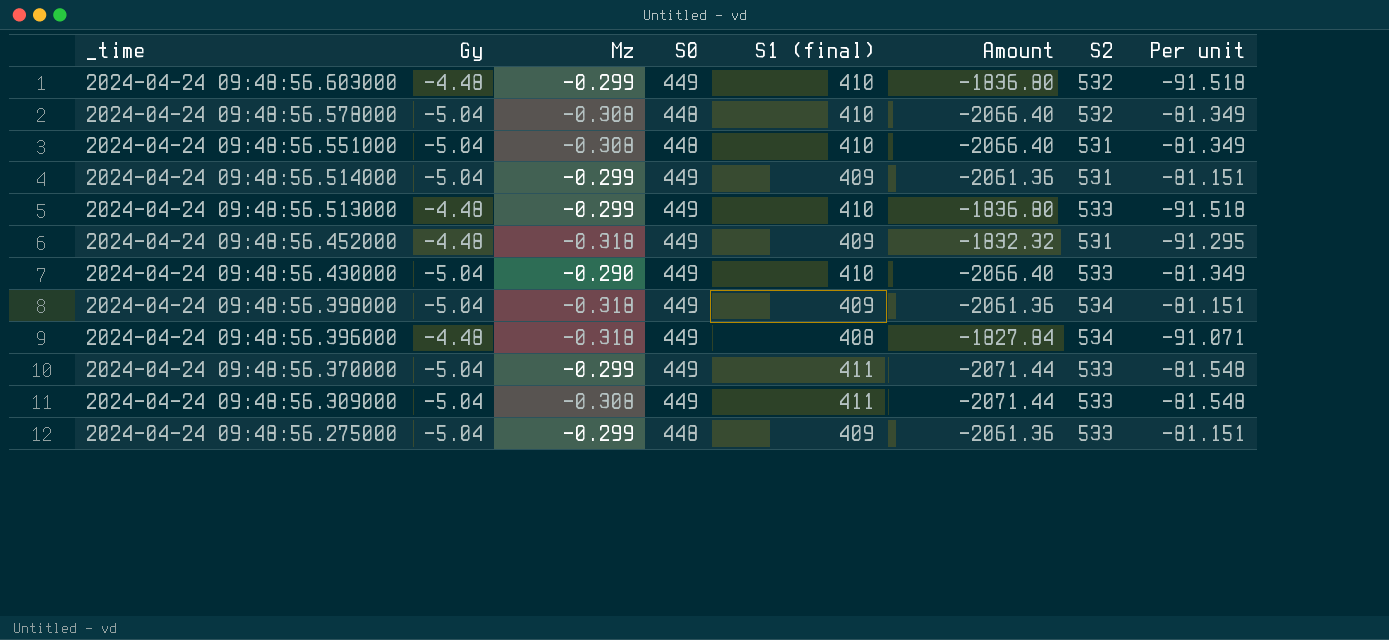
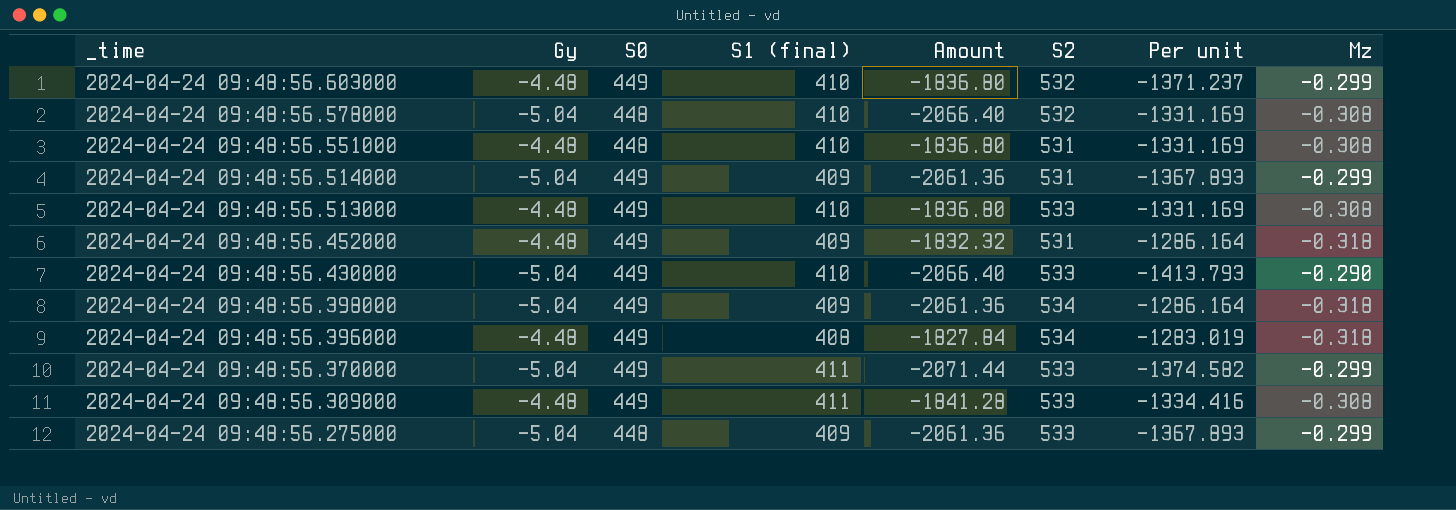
column Per unit | formula: [S1 (final)] / [Gy] -> [S1 (final)] / [Mz]
column Mz | position: 3 -> 8
2024-04-24 09:48:56.551000 | Gy: -5.04 -> -4.48
2024-04-24 09:48:56.551000 | Amount: -2066.40 -> -1836.80
2024-04-24 09:48:56.513000 | Mz: -0.299 -> -0.308
2024-04-24 09:48:56.309000 | Gy: -5.04 -> -4.48
2024-04-24 09:48:56.309000 | Amount: -2071.44 -> -1841.28

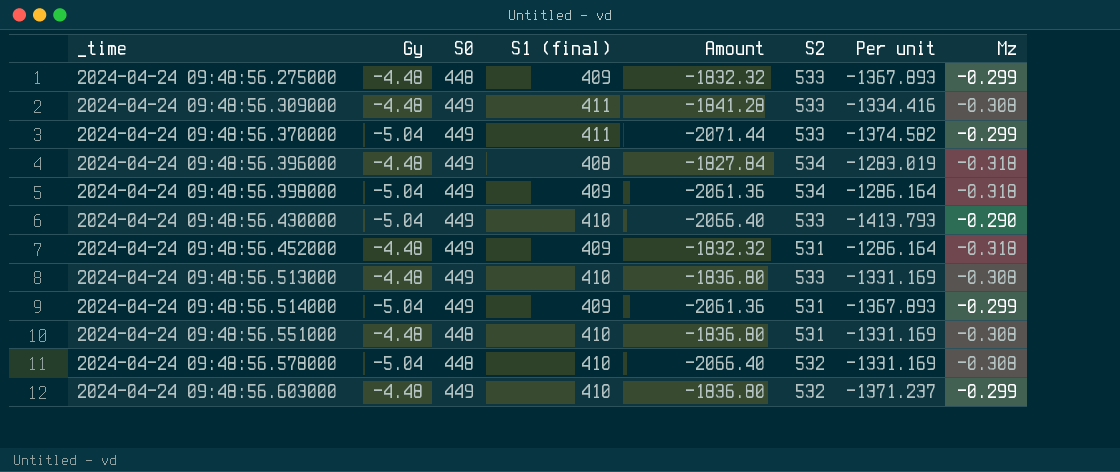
row order: _time descending -> _time ascending
2024-04-24 09:48:56.275000 | Gy: -5.04 -> -4.48
2024-04-24 09:48:56.275000 | Amount: -2061.36 -> -1832.32

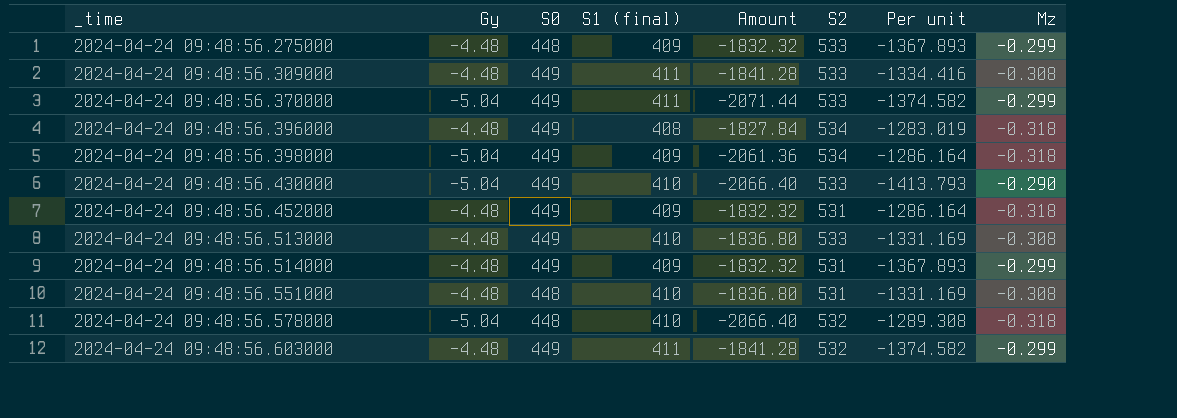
2024-04-24 09:48:56.514000 | Gy: -5.04 -> -4.48
2024-04-24 09:48:56.514000 | Amount: -2061.36 -> -1832.32
2024-04-24 09:48:56.578000 | Per unit: -1331.169 -> -1289.308
2024-04-24 09:48:56.578000 | Mz: -0.308 -> -0.318
2024-04-24 09:48:56.603000 | S1 (final): 410 -> 411
2024-04-24 09:48:56.603000 | Amount: -1836.80 -> -1841.28
2024-04-24 09:48:56.603000 | Per unit: -1371.237 -> -1374.582

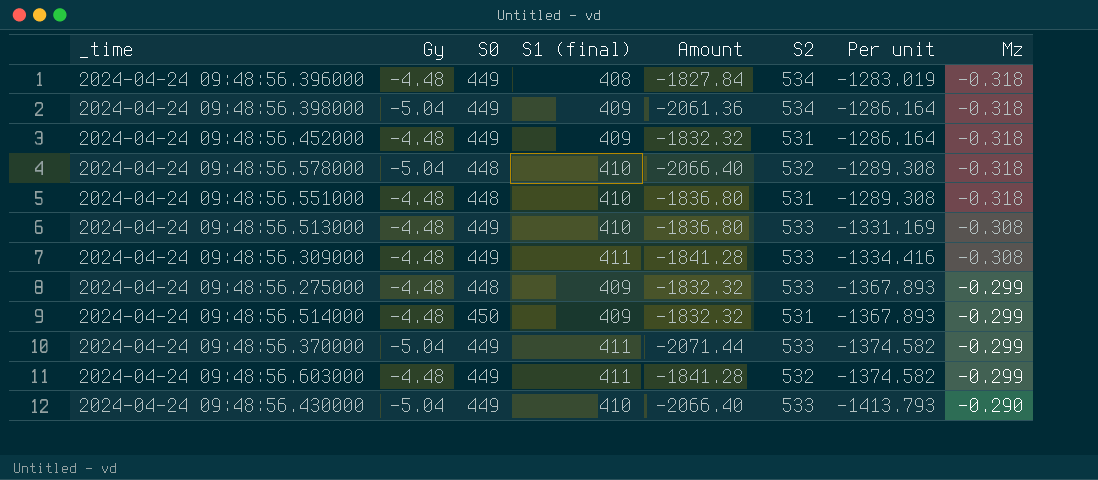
row order: _time ascending -> Per unit descending
2024-04-24 09:48:56.551000 | Per unit: -1331.169 -> -1289.308
2024-04-24 09:48:56.551000 | Mz: -0.308 -> -0.318
2024-04-24 09:48:56.514000 | S0: 449 -> 450

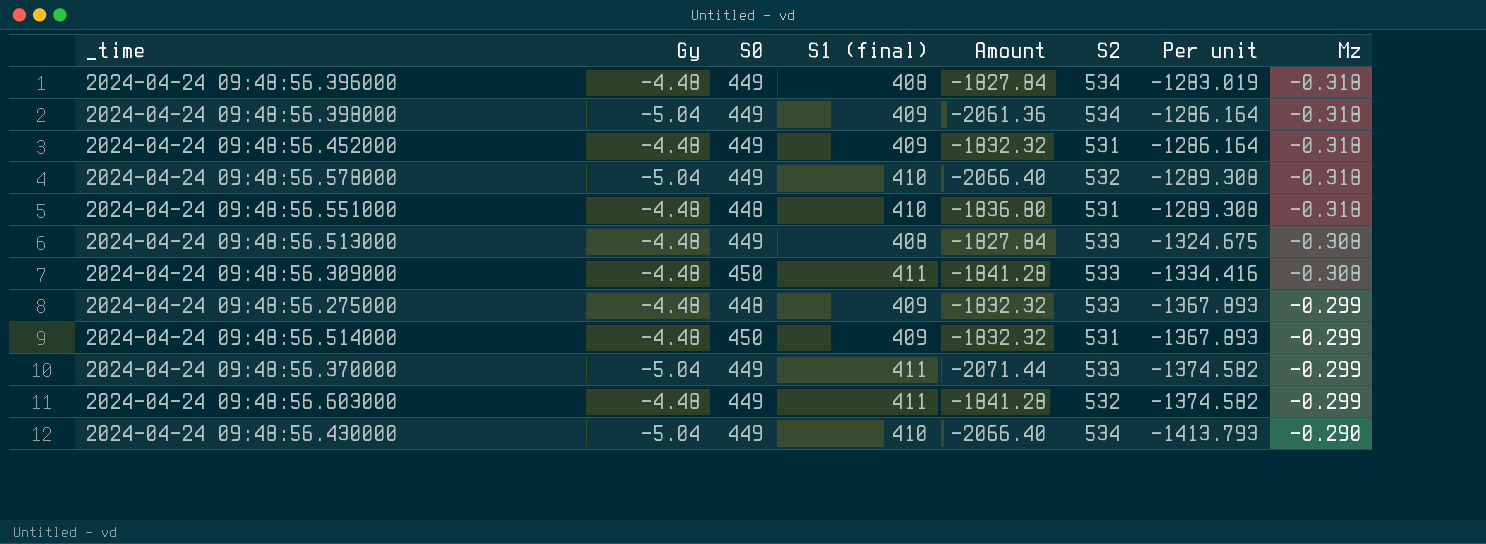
2024-04-24 09:48:56.578000 | S0: 448 -> 449
2024-04-24 09:48:56.513000 | S1 (final): 410 -> 408
2024-04-24 09:48:56.513000 | Amount: -1836.80 -> -1827.84
2024-04-24 09:48:56.513000 | Per unit: -1331.169 -> -1324.675
2024-04-24 09:48:56.309000 | S0: 449 -> 450
2024-04-24 09:48:56.430000 | S2: 533 -> 534

